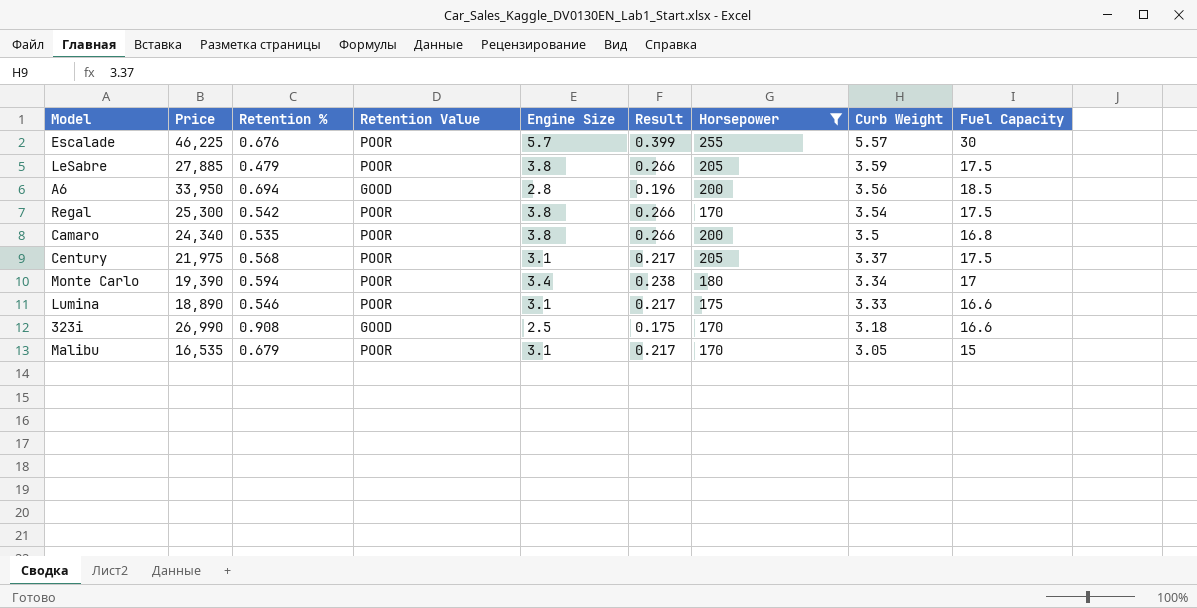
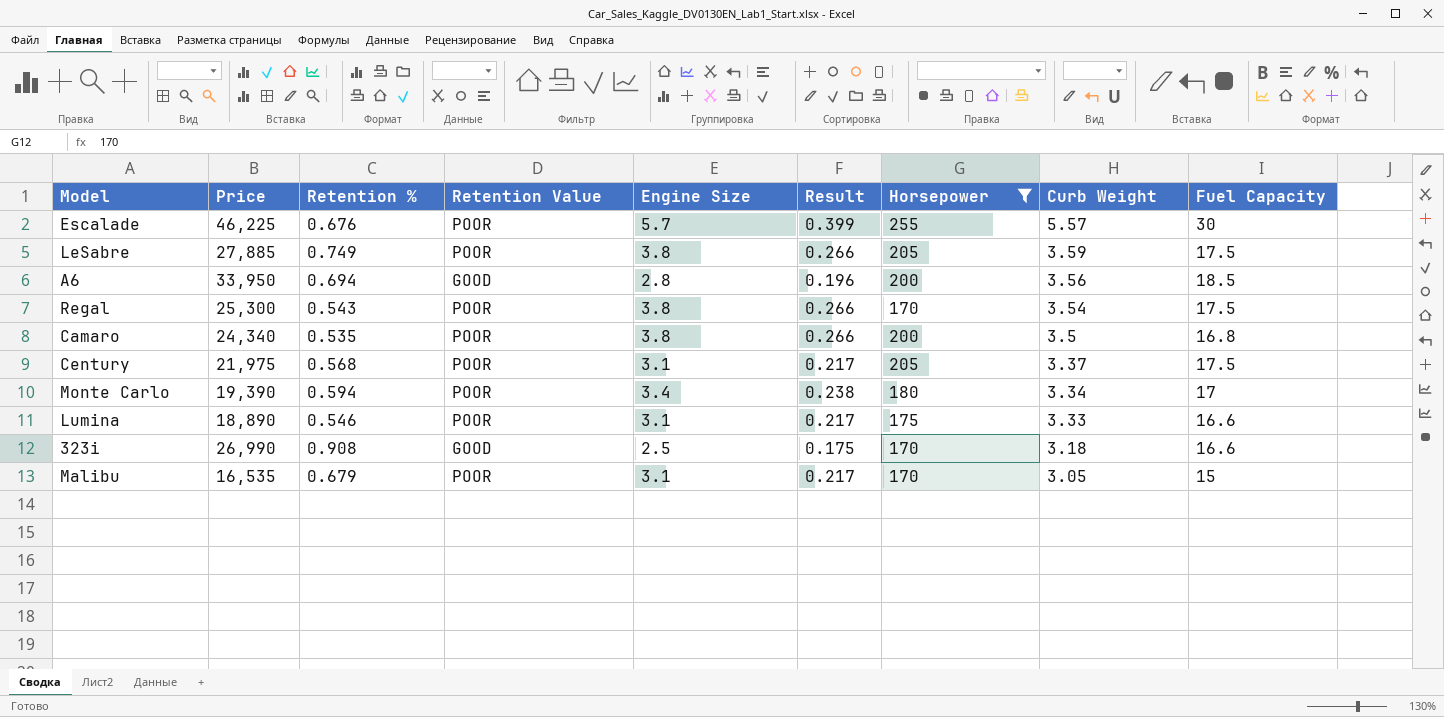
LeSabre | Retention %: 0.479 -> 0.749
Regal | Retention %: 0.542 -> 0.543

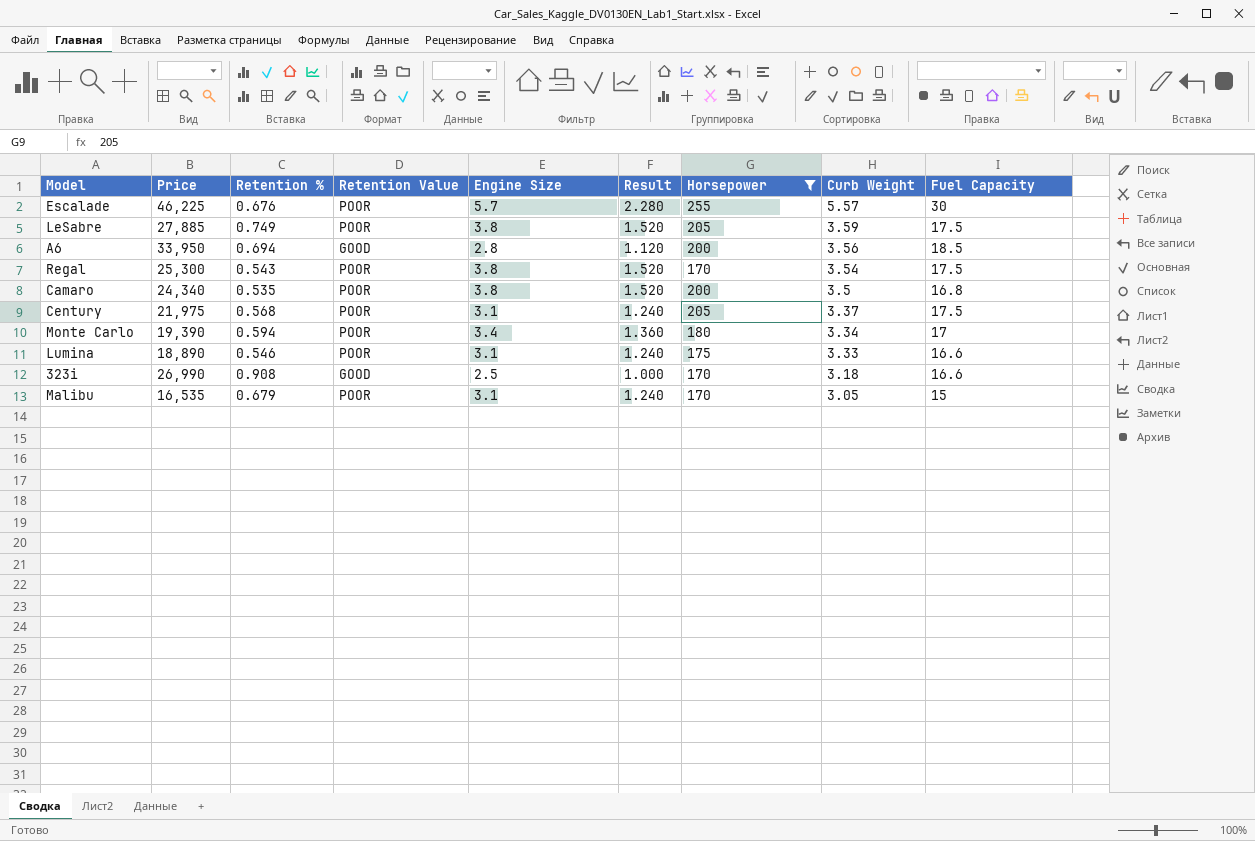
column Result | formula: [Engine Size] * 0.07 -> [Engine Size] * 0.4

